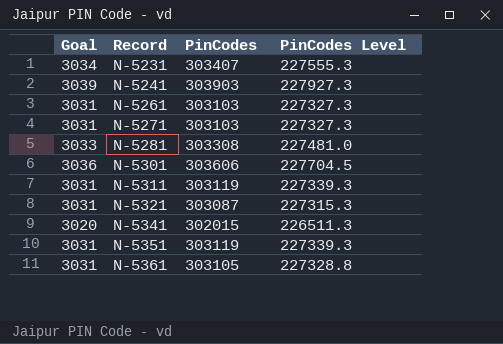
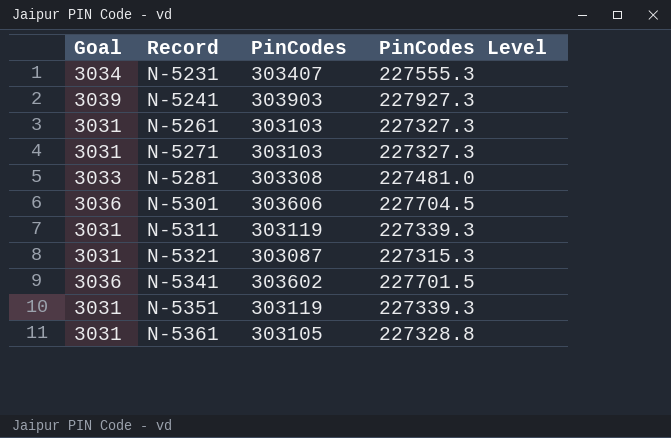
N-5341 | Goal: 3020 -> 3036
N-5341 | PinCodes: 302015 -> 303602
N-5341 | PinCodes Level: 226511.3 -> 227701.5

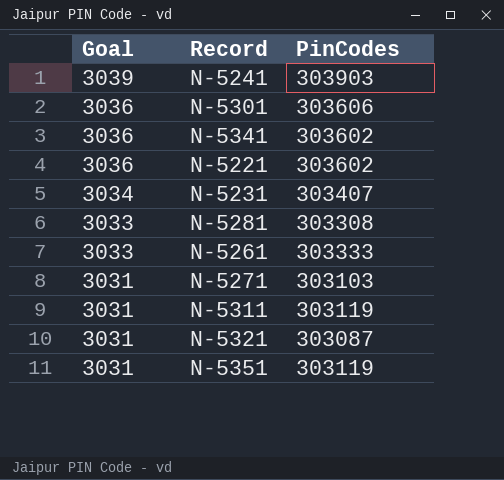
row order: Record ascending -> Goal descending
column PinCodes Level | formula: [PinCodes] * 0.75 -> none
row N-5361: 3031 | 303105 | 227328.8 -> none
row N-5221: none -> 3036 | 303602
N-5261 | Goal: 3031 -> 3033
N-5261 | PinCodes: 303103 -> 303333

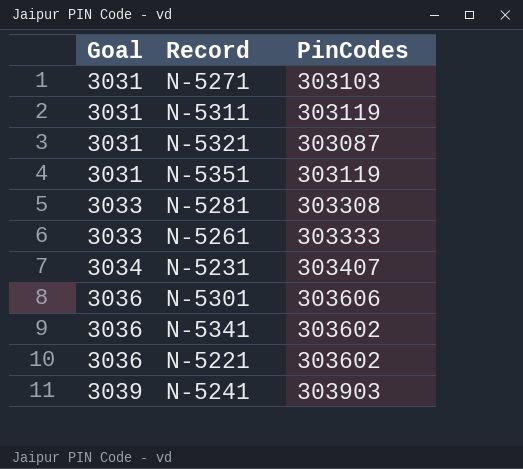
row order: Goal descending -> Goal ascending

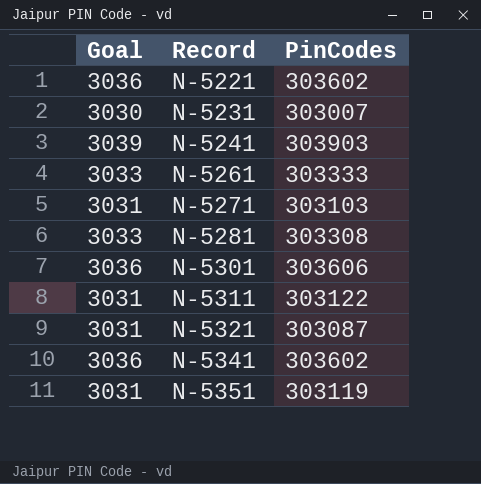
row order: Goal ascending -> Record ascending
N-5231 | Goal: 3034 -> 3030
N-5231 | PinCodes: 303407 -> 303007
N-5311 | PinCodes: 303119 -> 303122

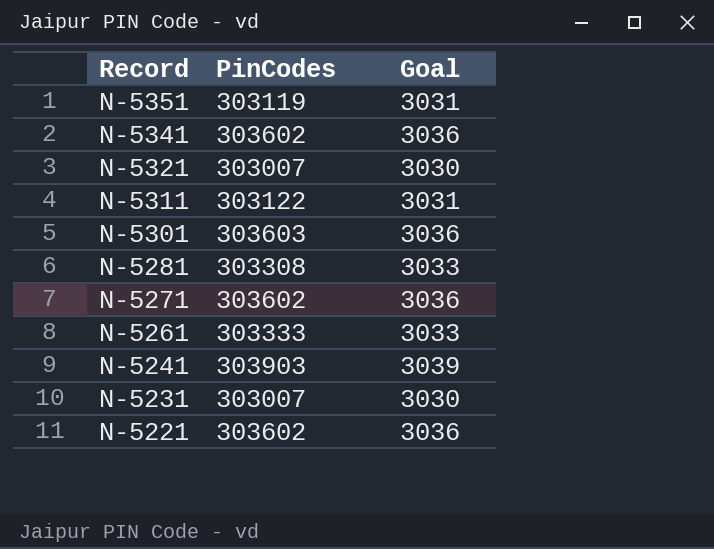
row order: Record ascending -> Record descending
column Goal | position: 1 -> 3
N-5321 | PinCodes: 303087 -> 303007
N-5321 | Goal: 3031 -> 3030
N-5301 | PinCodes: 303606 -> 303603
N-5271 | PinCodes: 303103 -> 303602
N-5271 | Goal: 3031 -> 3036

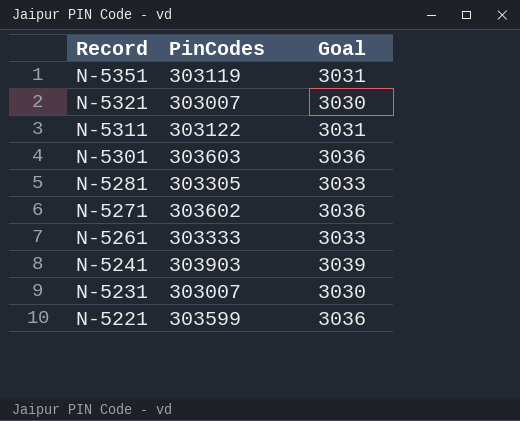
row N-5341: 303602 | 3036 -> none
N-5281 | PinCodes: 303308 -> 303305
N-5221 | PinCodes: 303602 -> 303599

